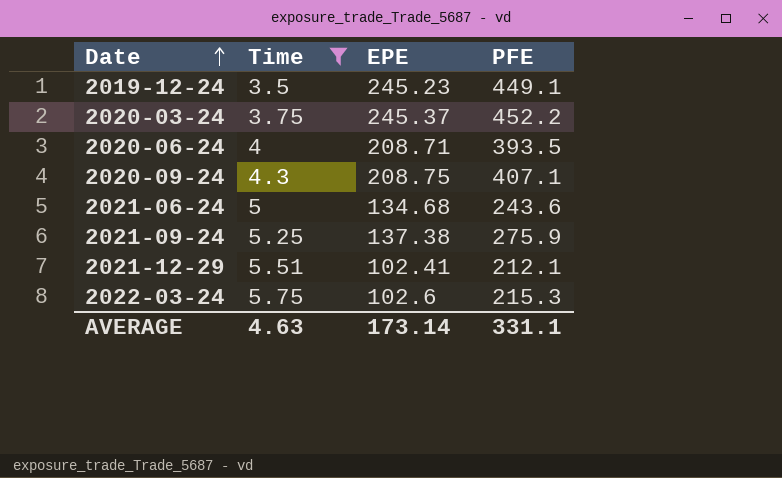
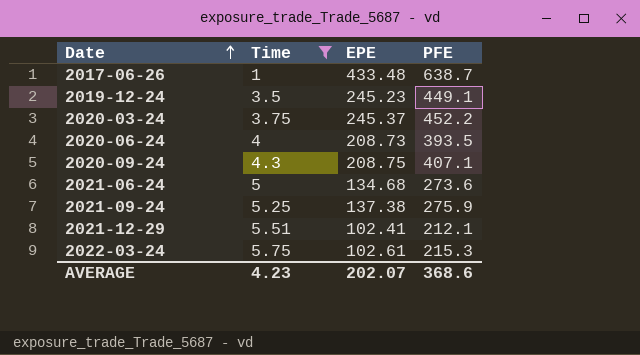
row 2017-06-26: none -> 1 | 433.48 | 638.7
2020-06-24 | EPE: 208.71 -> 208.73
2021-06-24 | PFE: 243.6 -> 273.6
2022-03-24 | EPE: 102.6 -> 102.61
AVERAGE | Time: 4.63 -> 4.23
AVERAGE | EPE: 173.14 -> 202.07
AVERAGE | PFE: 331.1 -> 368.6

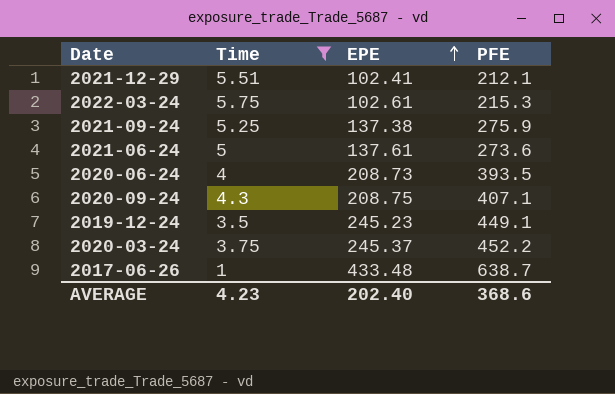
row order: Date ascending -> EPE ascending
2021-06-24 | EPE: 134.68 -> 137.61
AVERAGE | EPE: 202.07 -> 202.40

